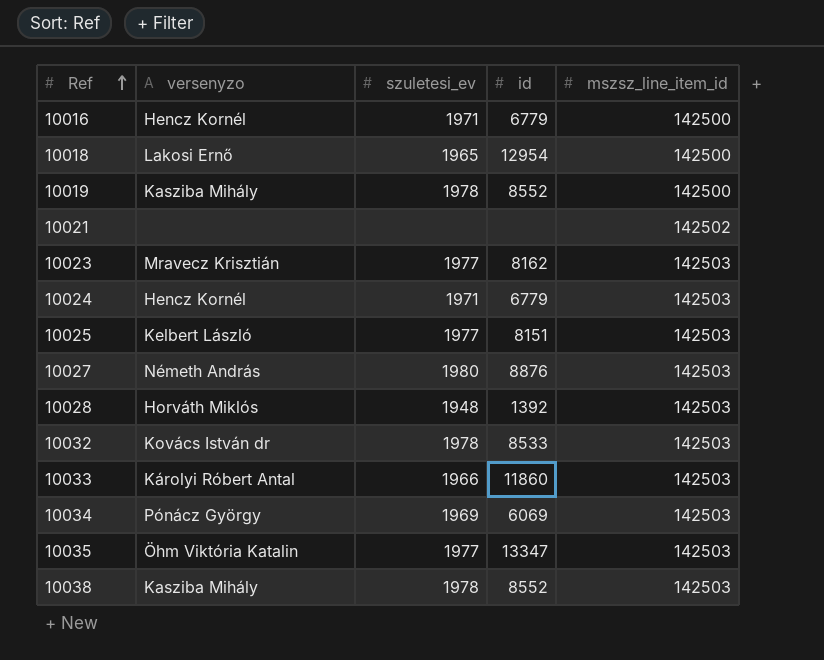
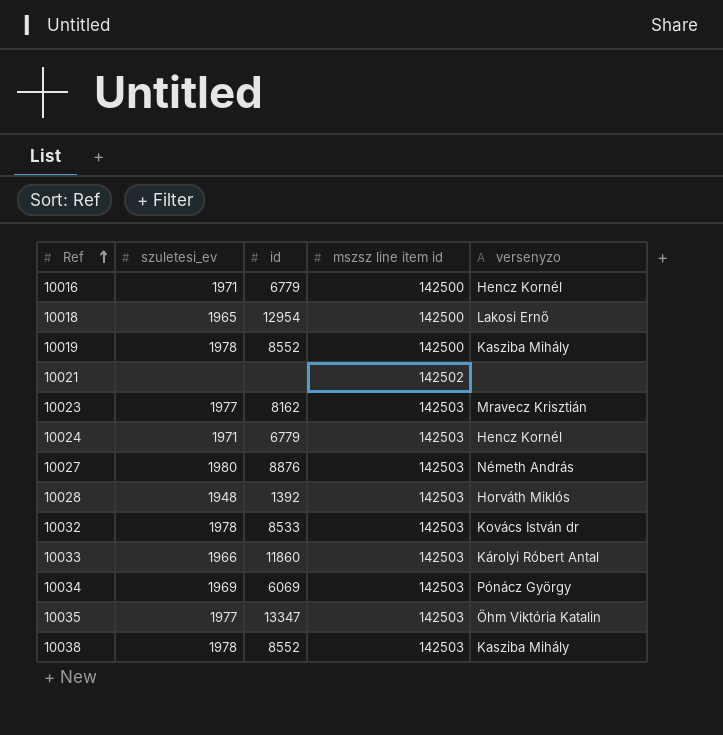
column name: mszsz_line_item_id -> mszsz line item id
column versenyzo | position: 2 -> 5
row 10025: Kelbert László | 1977 | 8151 | 142503 -> none

